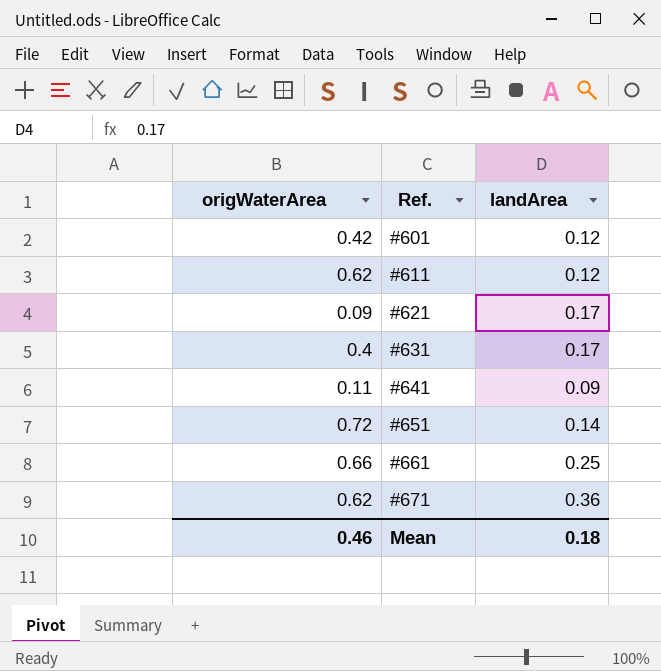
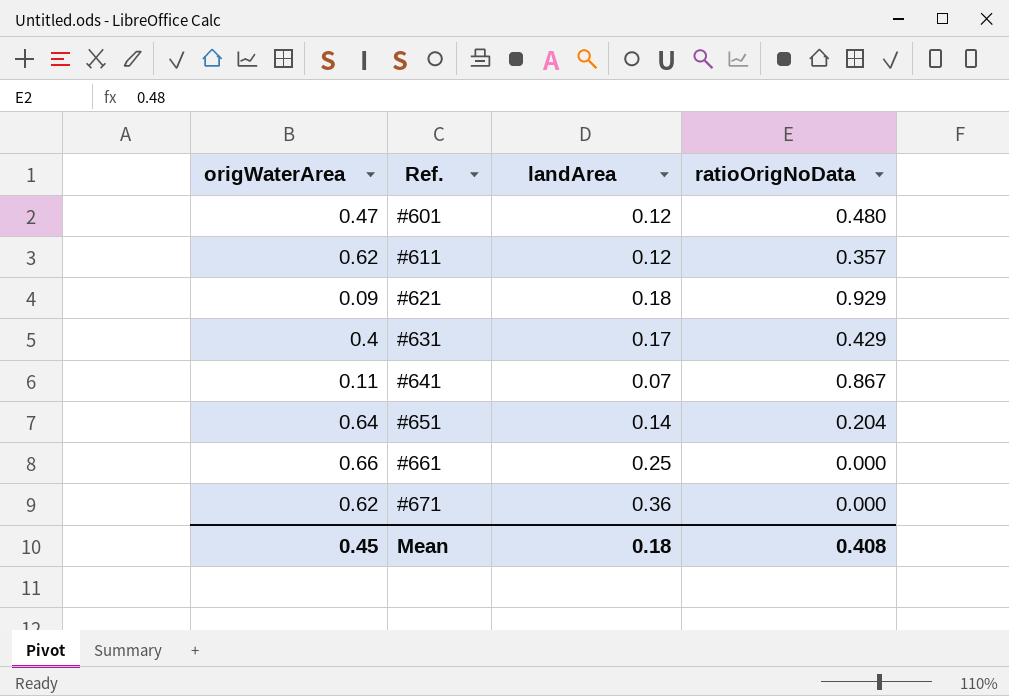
column ratioOrigNoData | position: none -> 4
#601 | origWaterArea: 0.42 -> 0.47
#621 | landArea: 0.17 -> 0.18
#641 | landArea: 0.09 -> 0.07
#651 | origWaterArea: 0.72 -> 0.64
Mean | origWaterArea: 0.46 -> 0.45

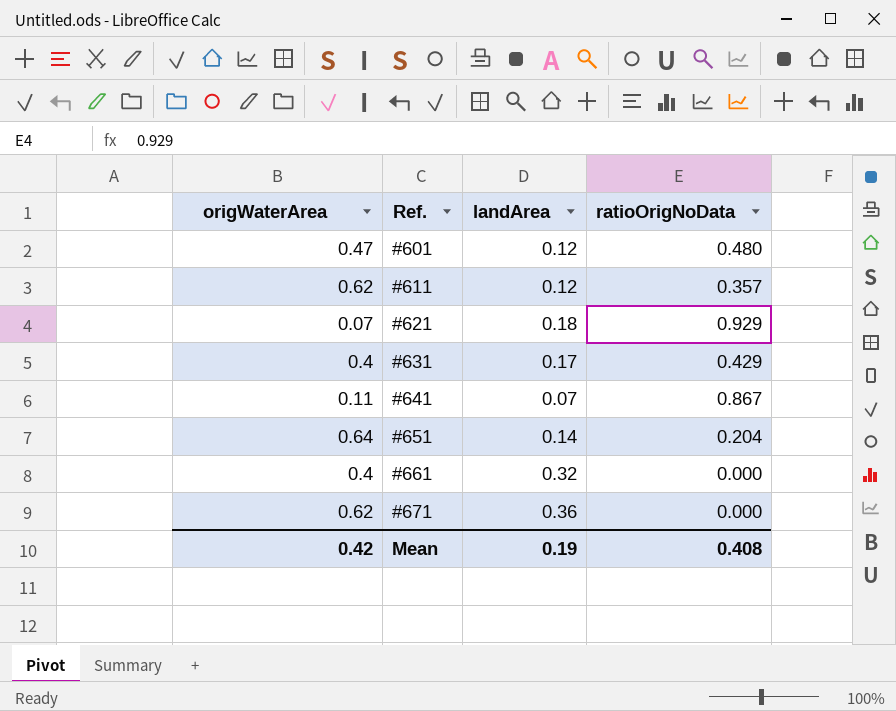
#621 | origWaterArea: 0.09 -> 0.07
#661 | origWaterArea: 0.66 -> 0.4
#661 | landArea: 0.25 -> 0.32
Mean | origWaterArea: 0.45 -> 0.42
Mean | landArea: 0.18 -> 0.19

